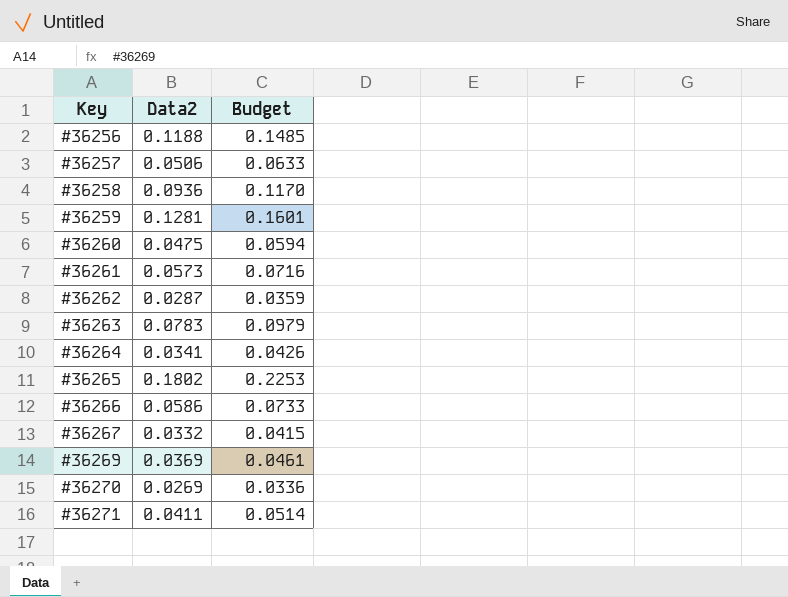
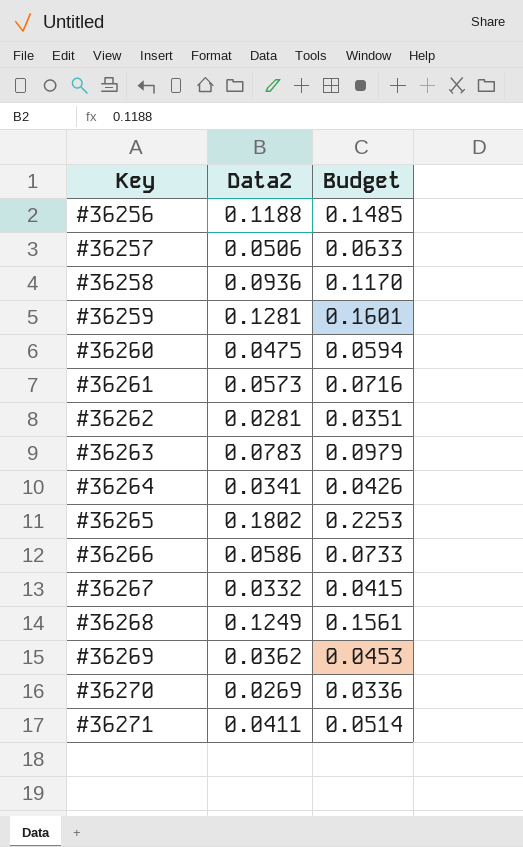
#36262 | Data2: 0.0287 -> 0.0281
#36262 | Budget: 0.0359 -> 0.0351
row #36268: none -> 0.1249 | 0.1561
#36269 | Data2: 0.0369 -> 0.0362
#36269 | Budget: 0.0461 -> 0.0453

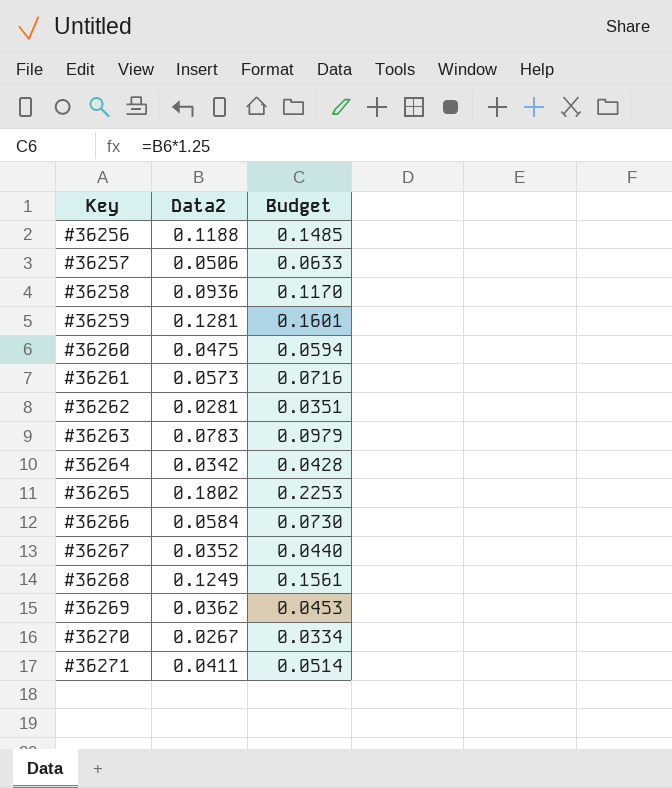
#36264 | Data2: 0.0341 -> 0.0342
#36264 | Budget: 0.0426 -> 0.0428
#36266 | Data2: 0.0586 -> 0.0584
#36266 | Budget: 0.0733 -> 0.0730
#36267 | Data2: 0.0332 -> 0.0352
#36267 | Budget: 0.0415 -> 0.0440
#36270 | Data2: 0.0269 -> 0.0267
#36270 | Budget: 0.0336 -> 0.0334

